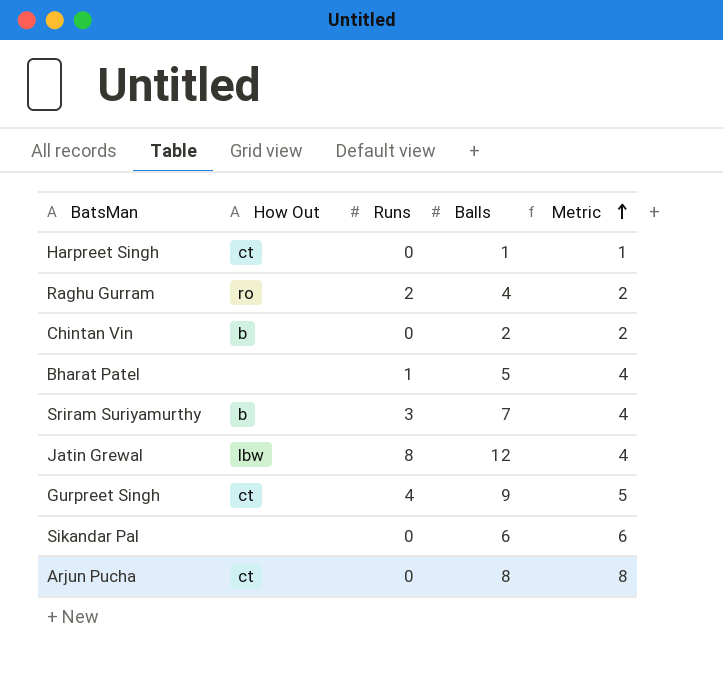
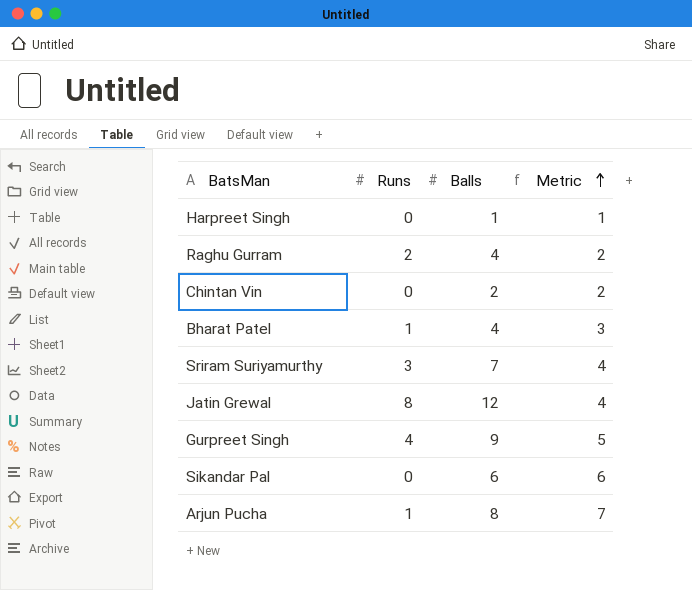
column How Out | position: 2 -> none
Bharat Patel | Balls: 5 -> 4
Bharat Patel | Metric: 4 -> 3
Arjun Pucha | Runs: 0 -> 1
Arjun Pucha | Metric: 8 -> 7

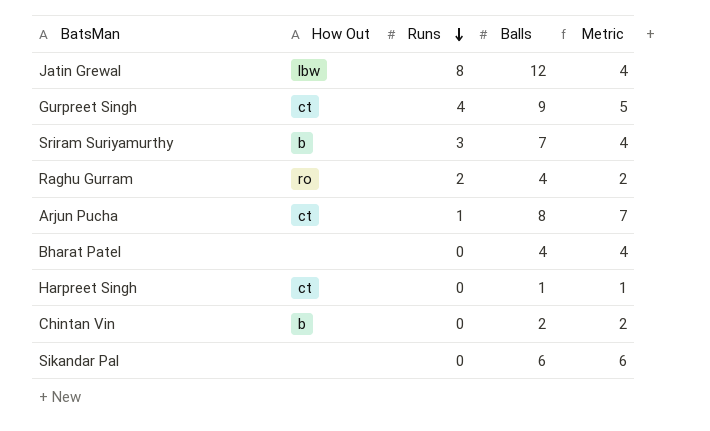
row order: Metric ascending -> Runs descending
column How Out | position: none -> 2
Bharat Patel | Runs: 1 -> 0
Bharat Patel | Metric: 3 -> 4

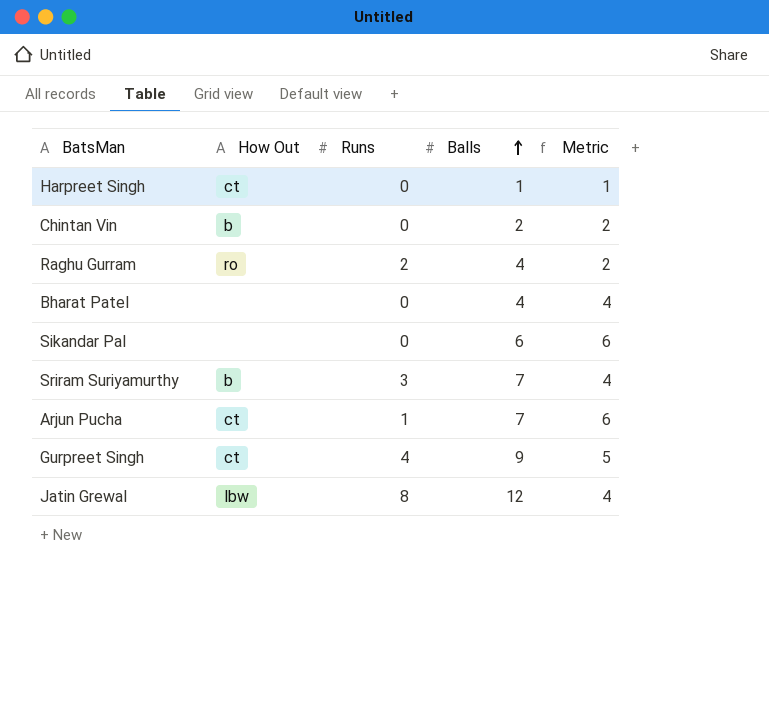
row order: Runs descending -> Balls ascending
Arjun Pucha | Balls: 8 -> 7
Arjun Pucha | Metric: 7 -> 6

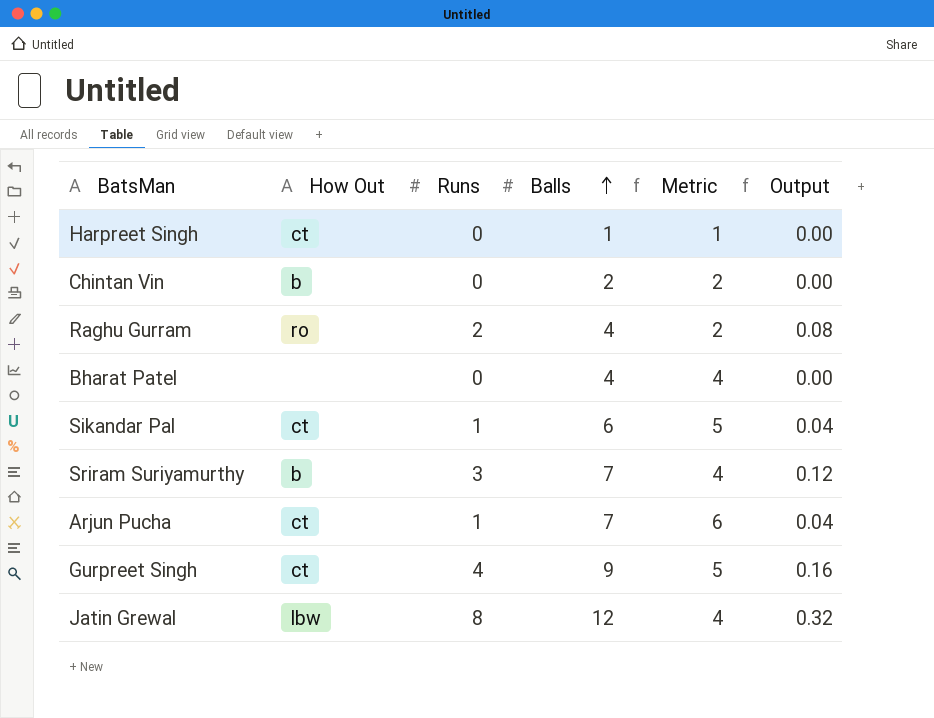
column Output | formula: none -> [Runs] * 0.04
Sikandar Pal | How Out: none -> ct
Sikandar Pal | Runs: 0 -> 1
Sikandar Pal | Metric: 6 -> 5

